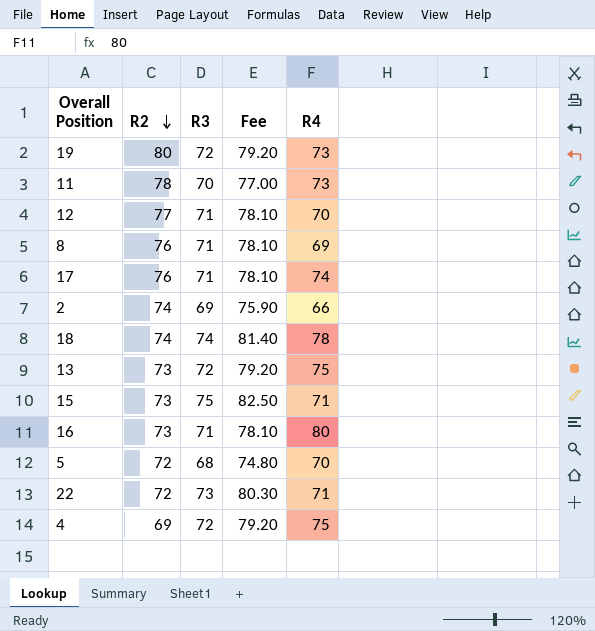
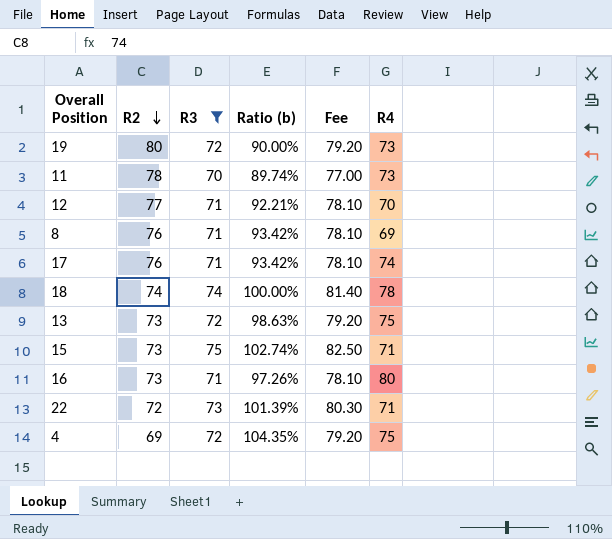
filter: none -> R3 >= 70
column Ratio (b) | formula: none -> [R3] / [R2]

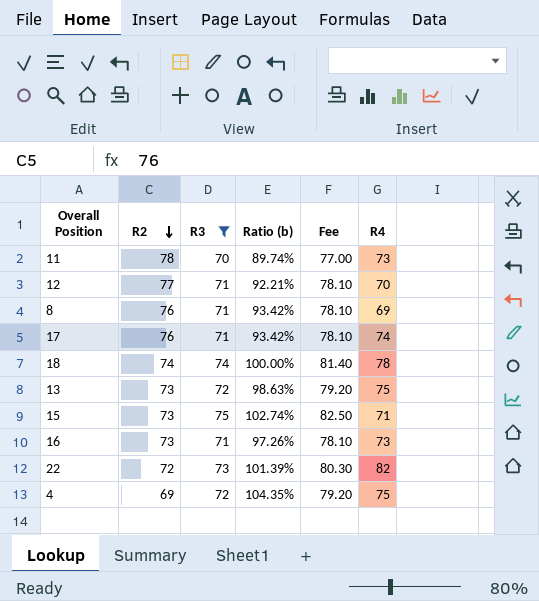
row 19: 80 | 72 | 90.00% | 79.20 | 73 -> none
16 | R4: 80 -> 73
22 | R4: 71 -> 82

